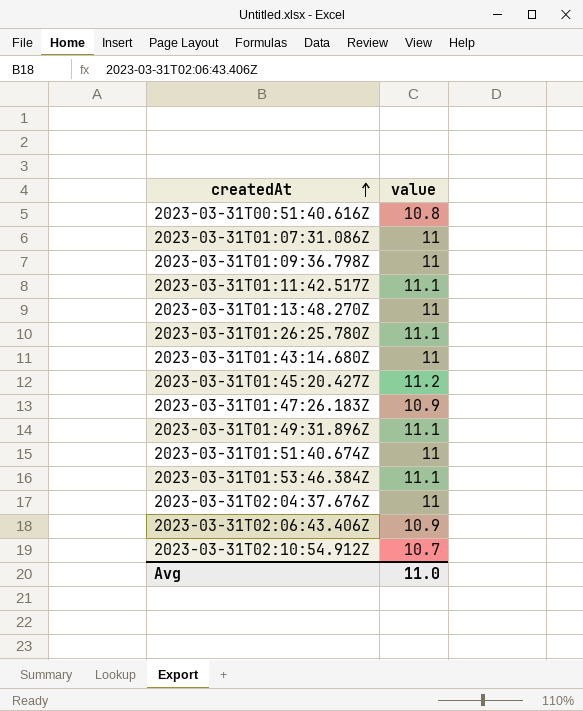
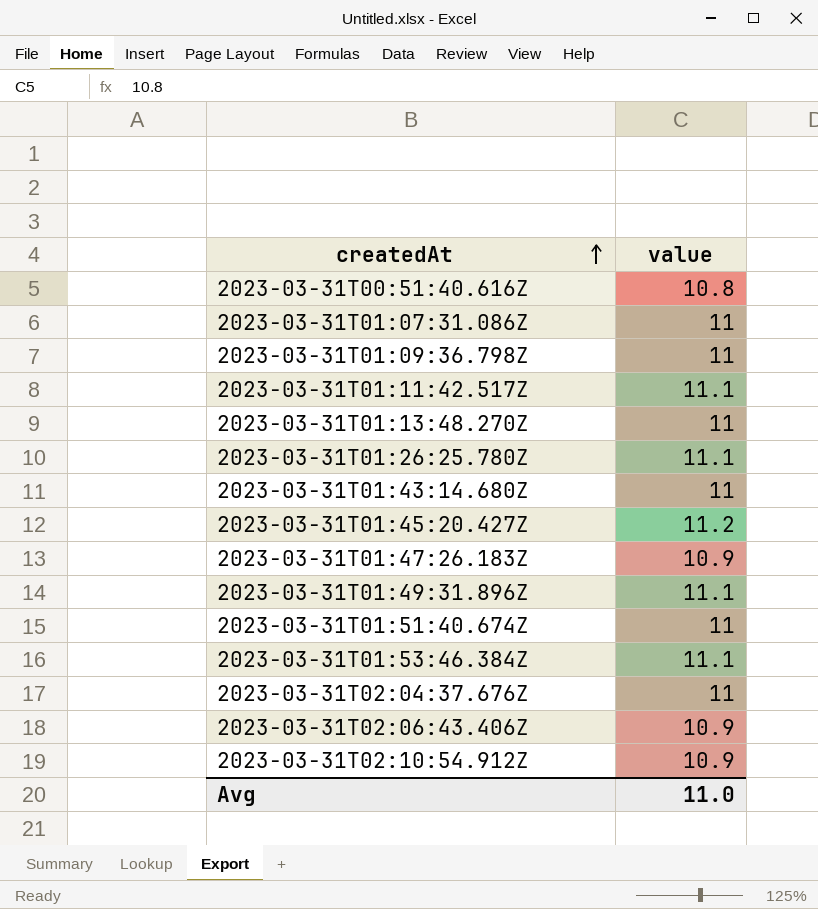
2023-03-31T02:10:54.912Z | value: 10.7 -> 10.9

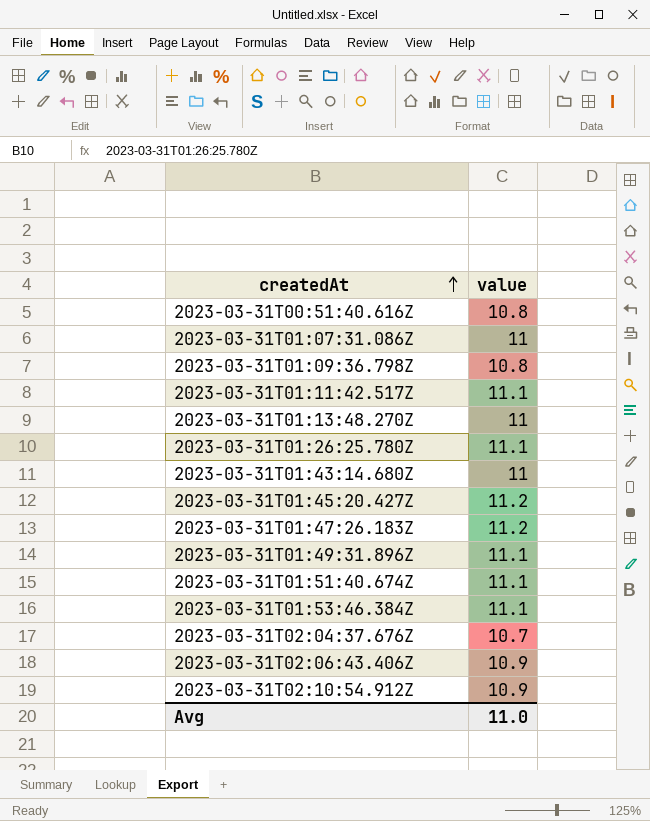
2023-03-31T01:09:36.798Z | value: 11 -> 10.8
2023-03-31T01:47:26.183Z | value: 10.9 -> 11.2
2023-03-31T01:51:40.674Z | value: 11 -> 11.1
2023-03-31T02:04:37.676Z | value: 11 -> 10.7

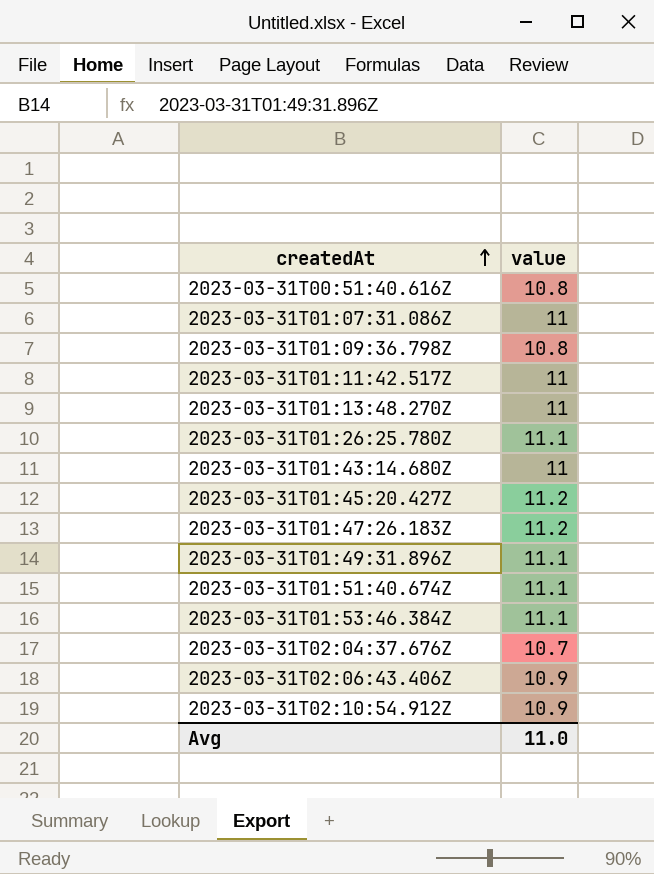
2023-03-31T01:11:42.517Z | value: 11.1 -> 11

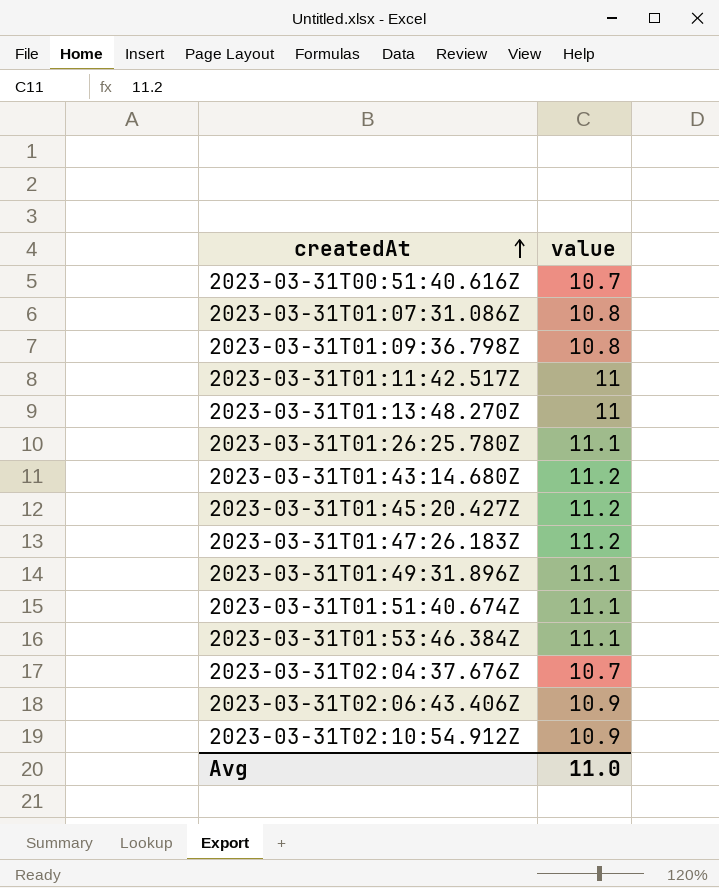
2023-03-31T00:51:40.616Z | value: 10.8 -> 10.7
2023-03-31T01:07:31.086Z | value: 11 -> 10.8
2023-03-31T01:43:14.680Z | value: 11 -> 11.2

